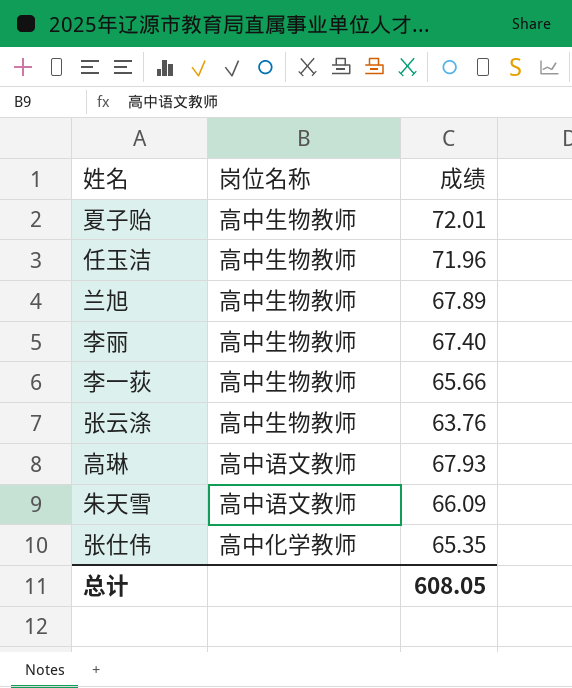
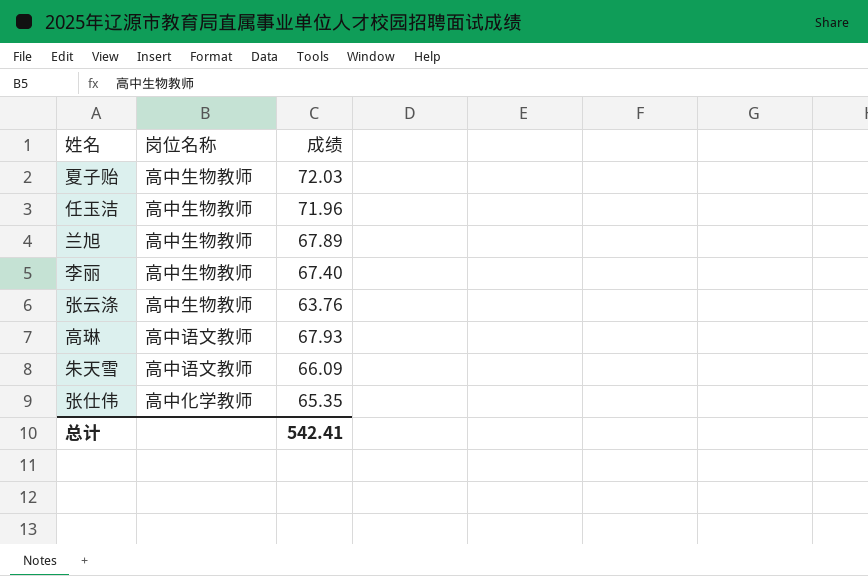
row 李一荻: 高中生物教师 | 65.66 -> none
夏子贻 | 成绩: 72.01 -> 72.03
总计 | 成绩: 608.05 -> 542.41

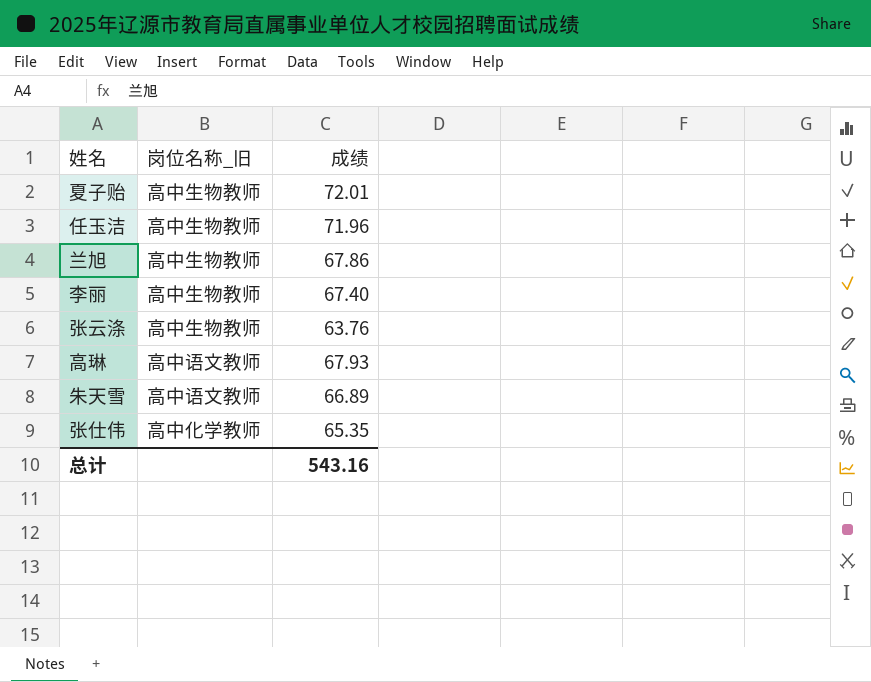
column name: 岗位名称 -> 岗位名称_旧
夏子贻 | 成绩: 72.03 -> 72.01
兰旭 | 成绩: 67.89 -> 67.86
朱天雪 | 成绩: 66.09 -> 66.89
总计 | 成绩: 542.41 -> 543.16

